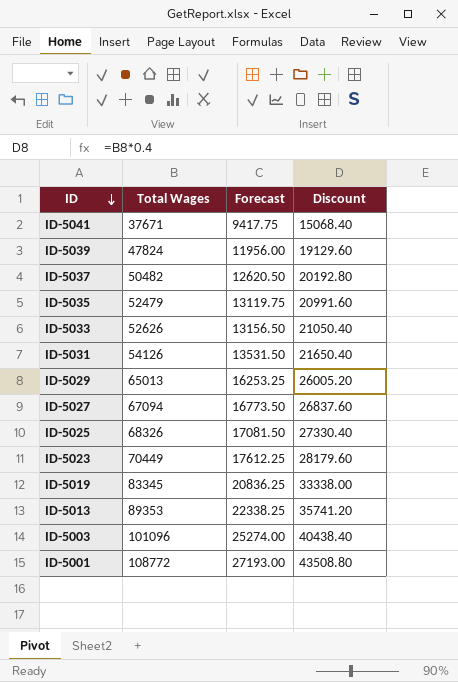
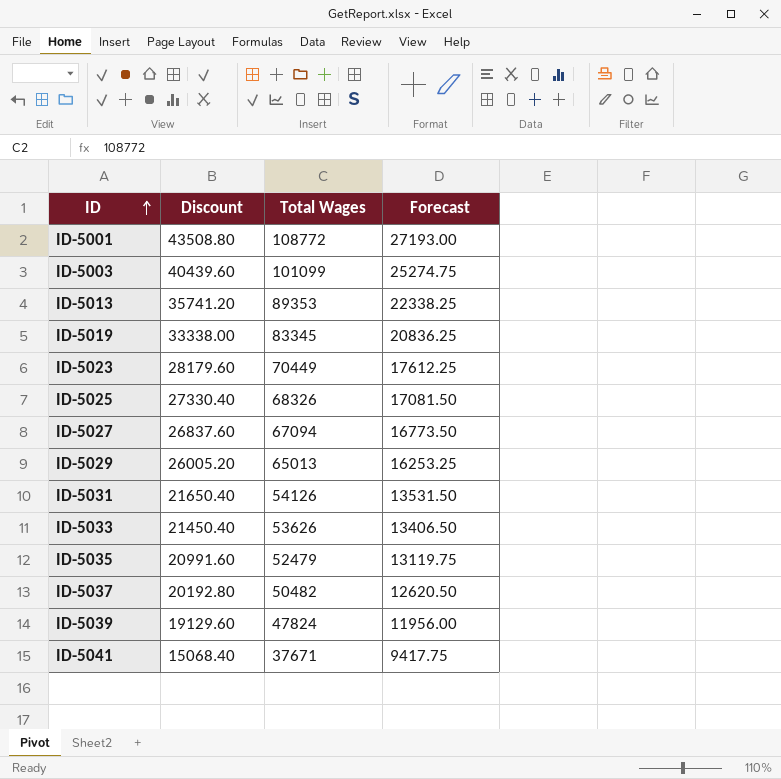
row order: ID descending -> ID ascending
column Discount | position: 4 -> 2
ID-5003 | Discount: 40438.40 -> 40439.60
ID-5003 | Total Wages: 101096 -> 101099
ID-5003 | Forecast: 25274.00 -> 25274.75
ID-5033 | Discount: 21050.40 -> 21450.40
ID-5033 | Total Wages: 52626 -> 53626
ID-5033 | Forecast: 13156.50 -> 13406.50

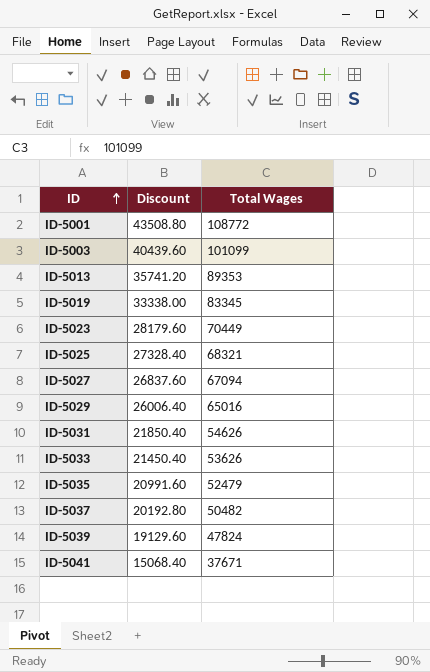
column Forecast | formula: [Total Wages] * 0.25 -> none
ID-5025 | Discount: 27330.40 -> 27328.40
ID-5025 | Total Wages: 68326 -> 68321
ID-5029 | Discount: 26005.20 -> 26006.40
ID-5029 | Total Wages: 65013 -> 65016
ID-5031 | Discount: 21650.40 -> 21850.40
ID-5031 | Total Wages: 54126 -> 54626

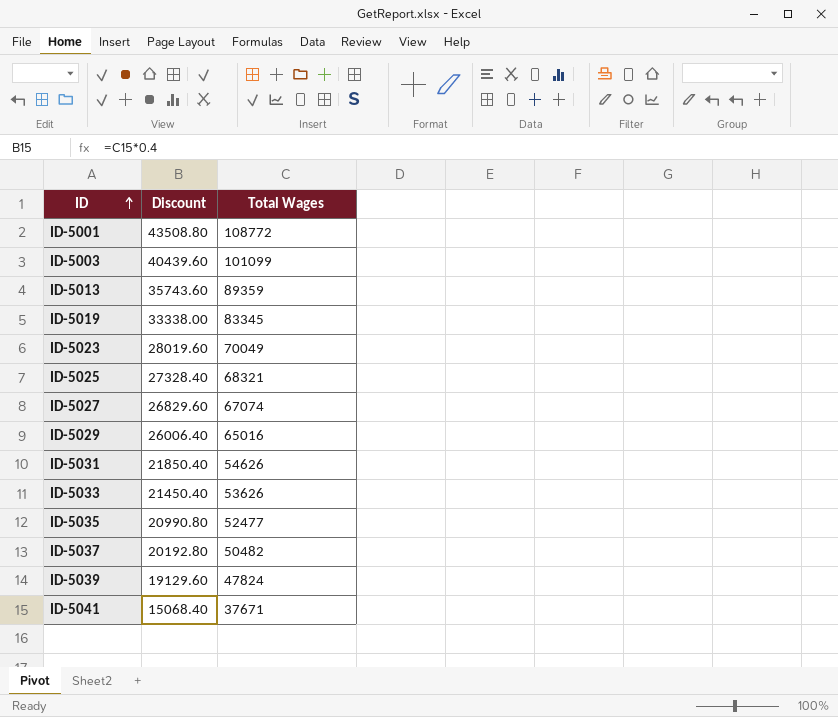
ID-5013 | Discount: 35741.20 -> 35743.60
ID-5013 | Total Wages: 89353 -> 89359
ID-5023 | Discount: 28179.60 -> 28019.60
ID-5023 | Total Wages: 70449 -> 70049
ID-5027 | Discount: 26837.60 -> 26829.60
ID-5027 | Total Wages: 67094 -> 67074
ID-5035 | Discount: 20991.60 -> 20990.80
ID-5035 | Total Wages: 52479 -> 52477

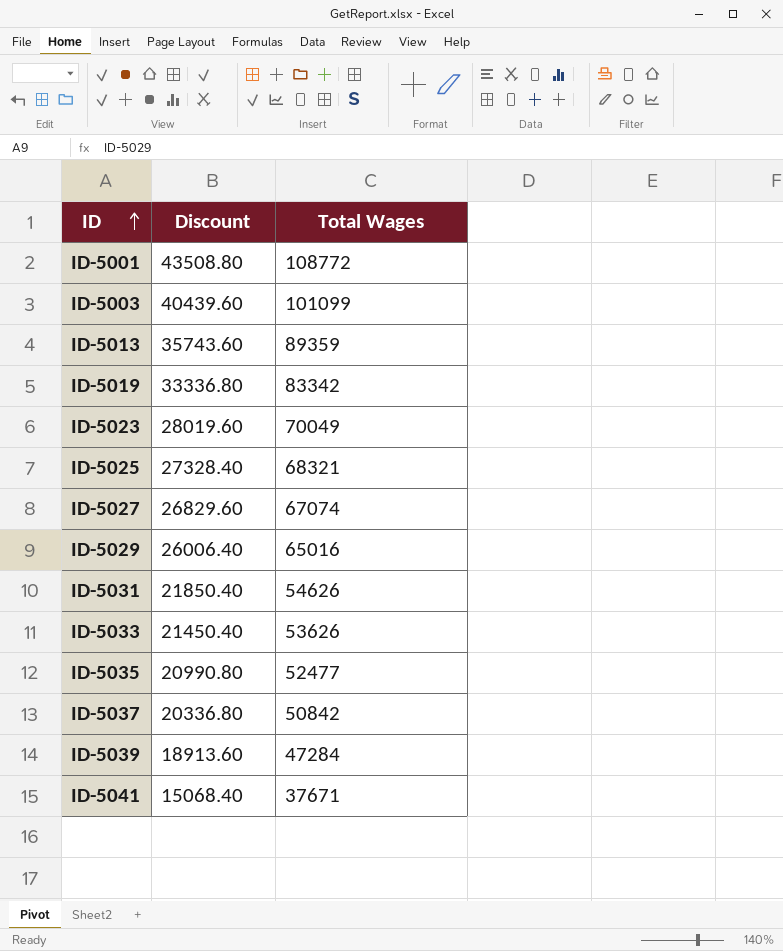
ID-5019 | Discount: 33338.00 -> 33336.80
ID-5019 | Total Wages: 83345 -> 83342
ID-5037 | Discount: 20192.80 -> 20336.80
ID-5037 | Total Wages: 50482 -> 50842
ID-5039 | Discount: 19129.60 -> 18913.60
ID-5039 | Total Wages: 47824 -> 47284

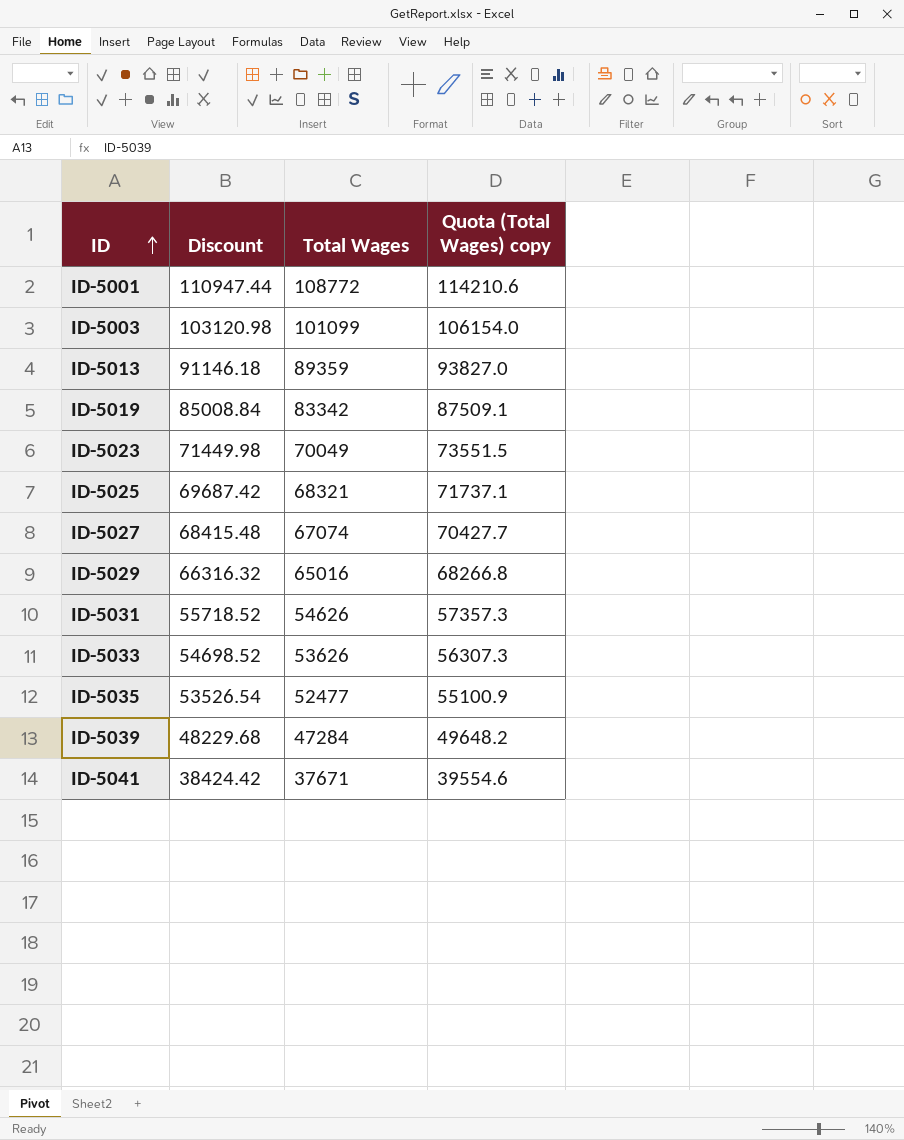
column Discount | formula: [Total Wages] * 0.4 -> [Total Wages] * 1.02
column Quota (Total Wages) copy | formula: none -> [Total Wages] * 1.05
row ID-5037: 20336.80 | 50842 -> none

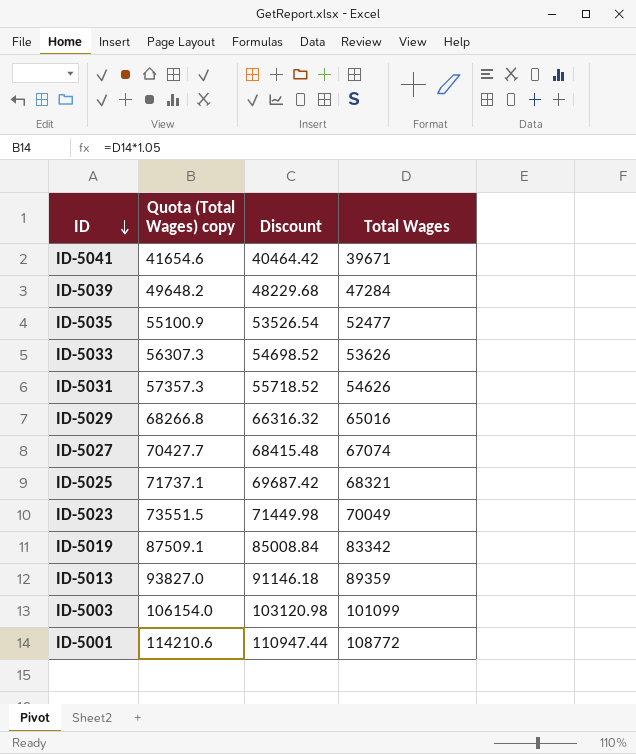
row order: ID ascending -> ID descending
column Quota (Total Wages) copy | position: 4 -> 2
ID-5041 | Quota (Total Wages) copy: 39554.6 -> 41654.6
ID-5041 | Discount: 38424.42 -> 40464.42
ID-5041 | Total Wages: 37671 -> 39671

